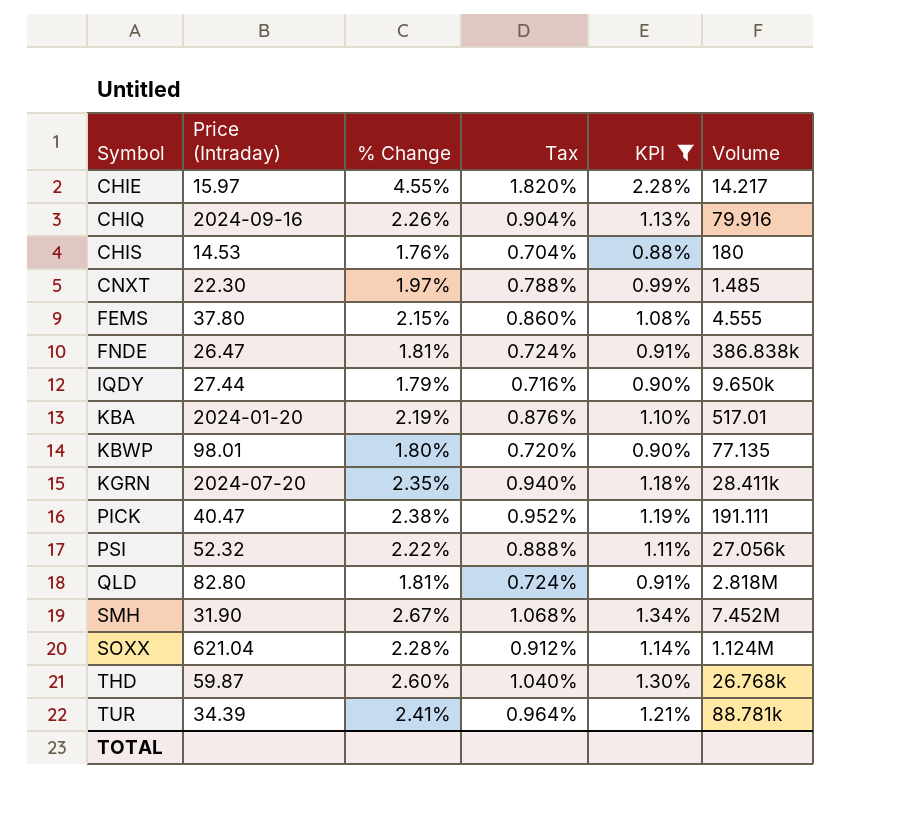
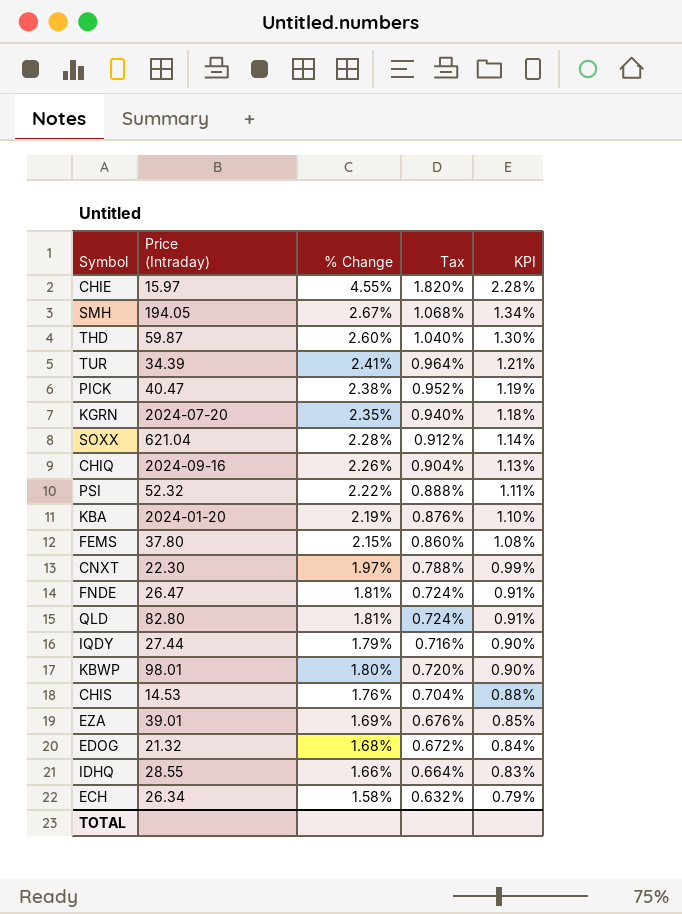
filter: KPI >= 0.88% -> none
row order: Symbol ascending -> KPI descending
column Volume | position: 6 -> none
SMH | Price (Intraday): 31.90 -> 194.05

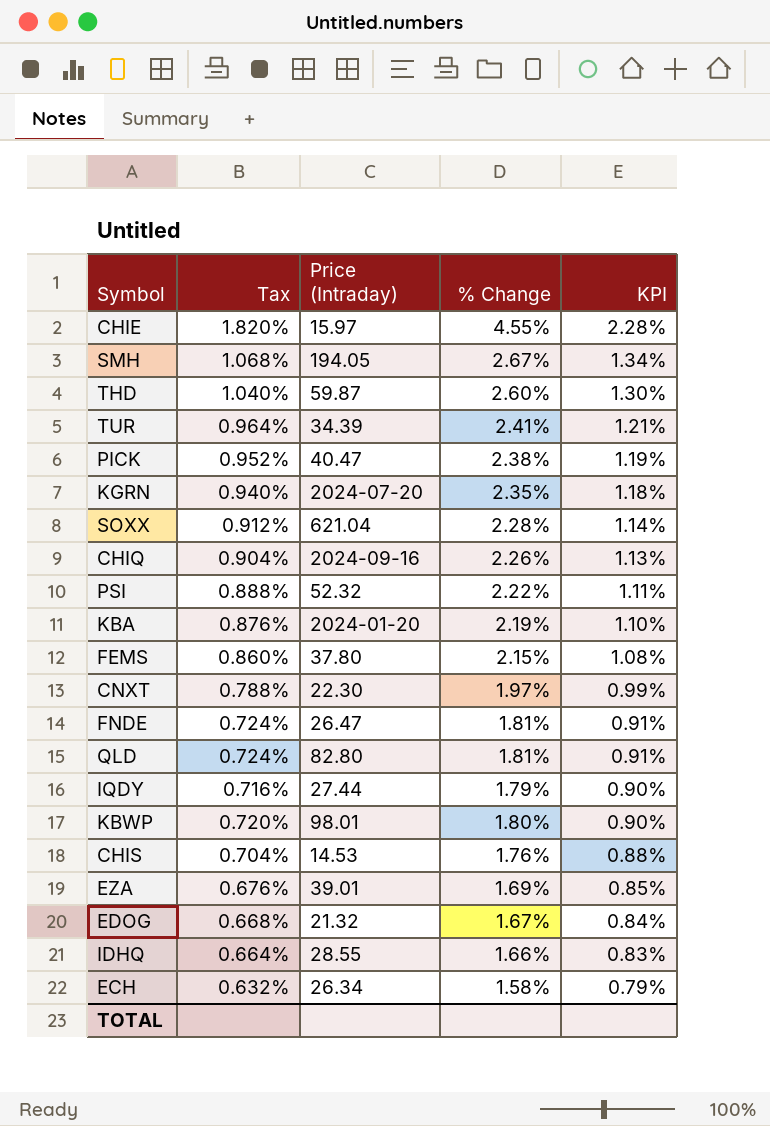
column Tax | position: 4 -> 2
EDOG | Tax: 0.672% -> 0.668%
EDOG | % Change: 1.68% -> 1.67%

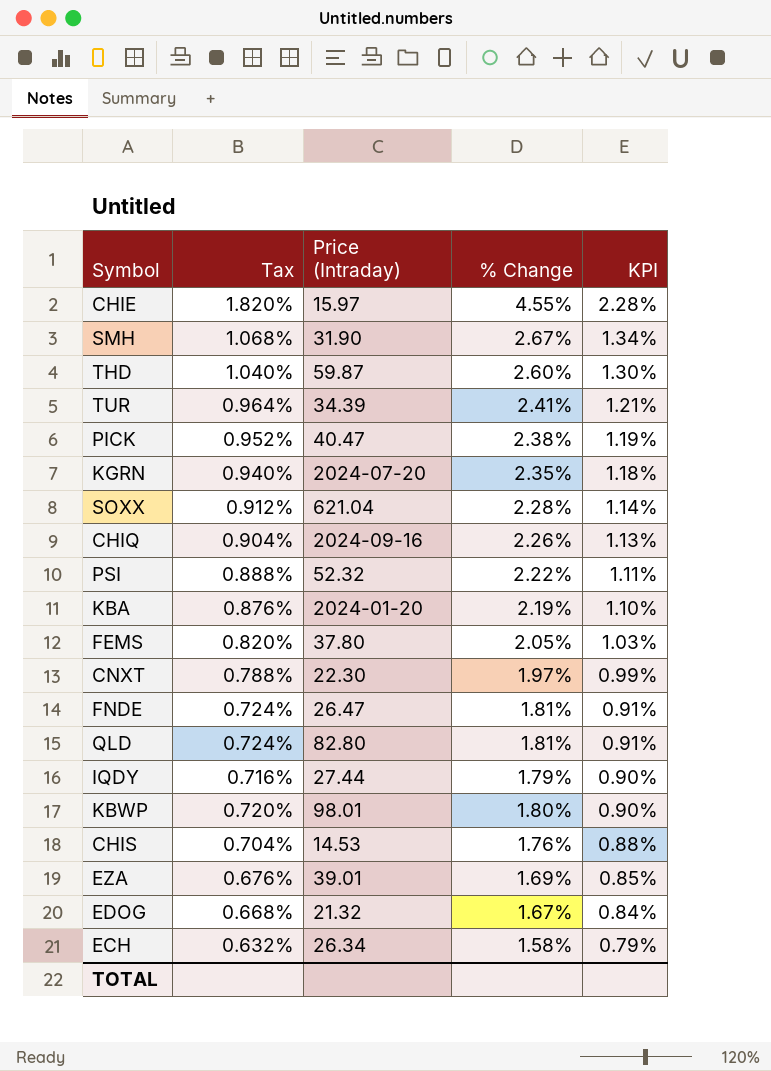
row IDHQ: 0.664% | 28.55 | 1.66% | 0.83% -> none
SMH | Price (Intraday): 194.05 -> 31.90
FEMS | Tax: 0.860% -> 0.820%
FEMS | % Change: 2.15% -> 2.05%
FEMS | KPI: 1.08% -> 1.03%

